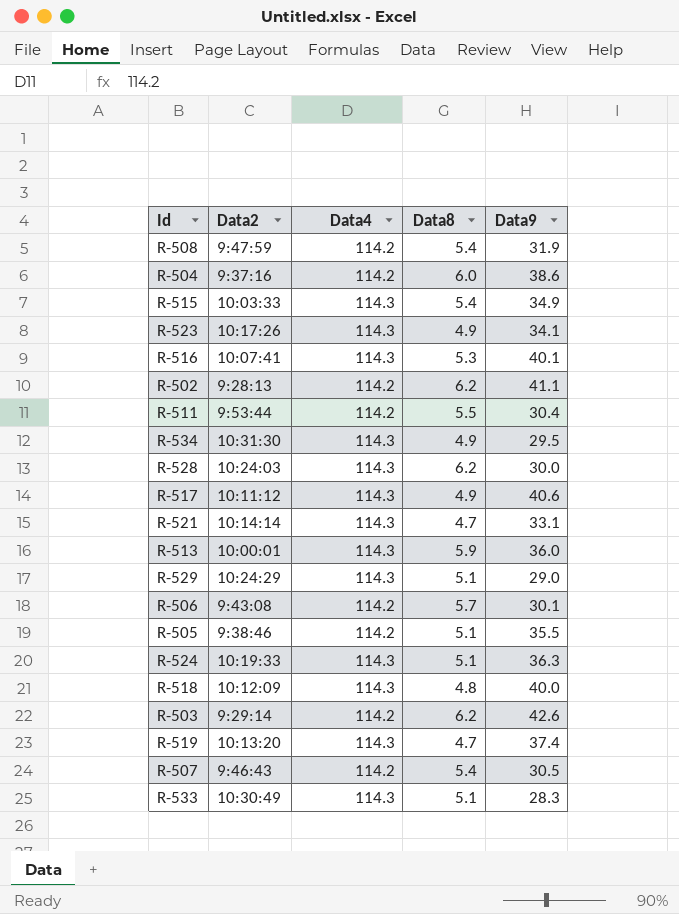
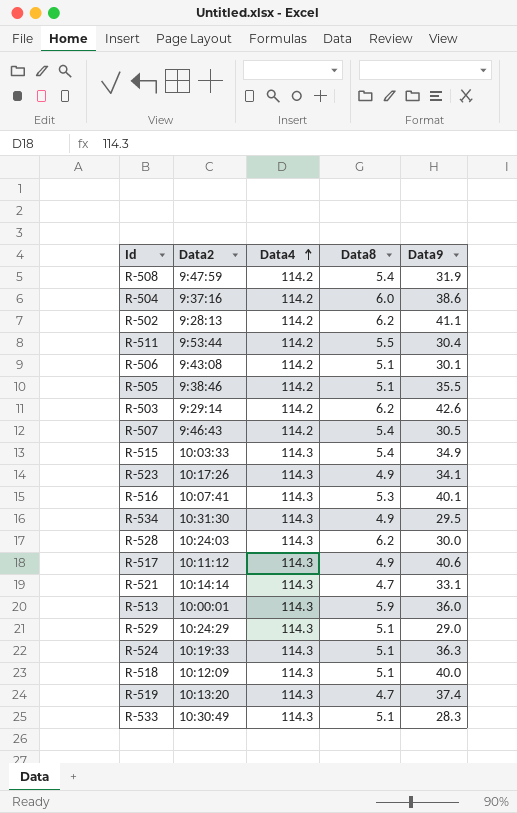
row order: none -> Data4 ascending
R-506 | Data8: 5.7 -> 5.1
R-518 | Data8: 4.8 -> 5.1

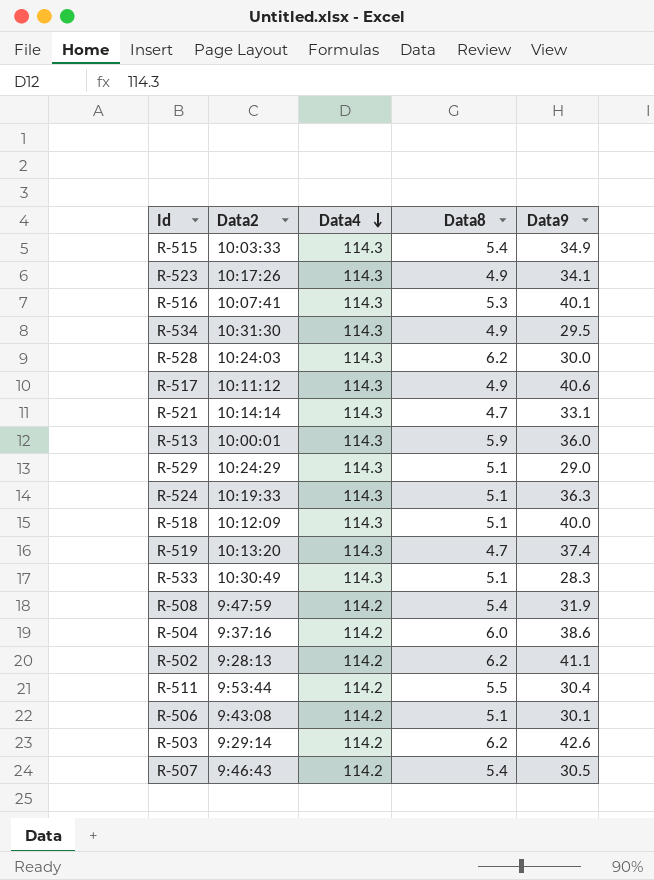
row order: Data4 ascending -> Data4 descending
row R-505: 9:38:46 | 114.2 | 5.1 | 35.5 -> none

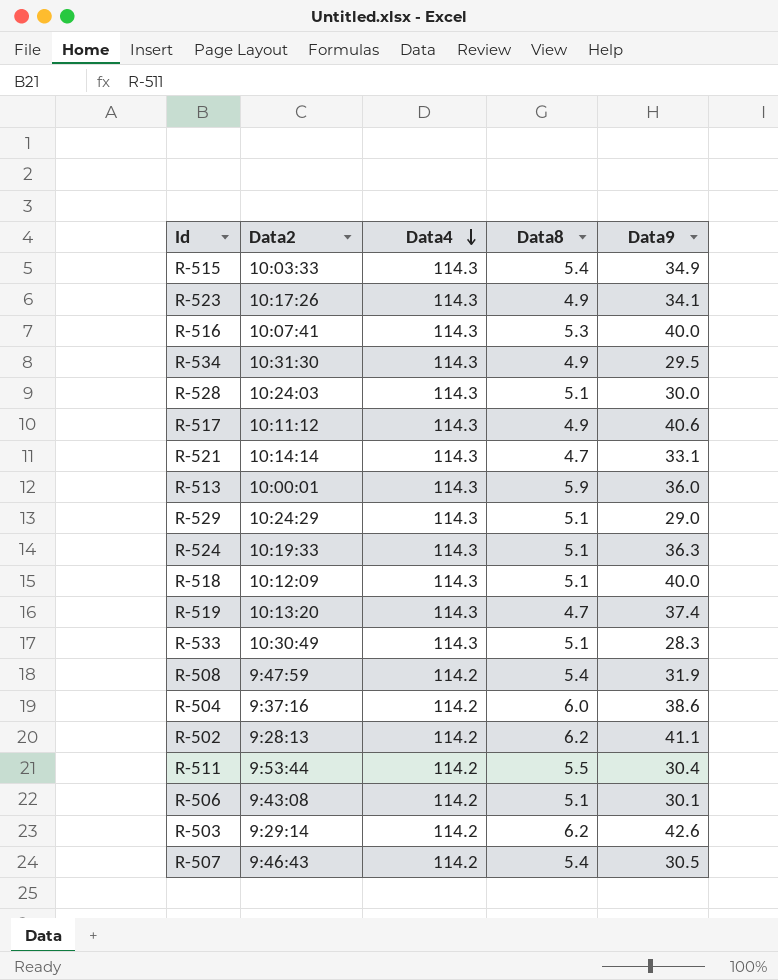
R-516 | Data9: 40.1 -> 40.0
R-528 | Data8: 6.2 -> 5.1

